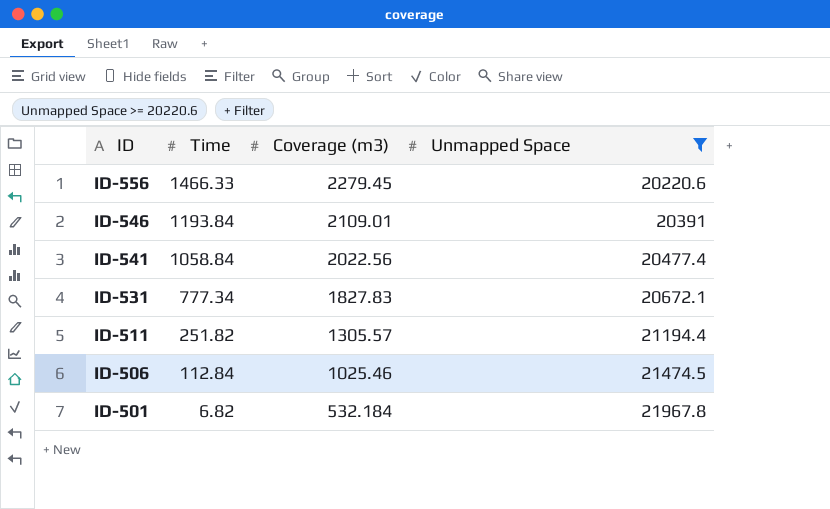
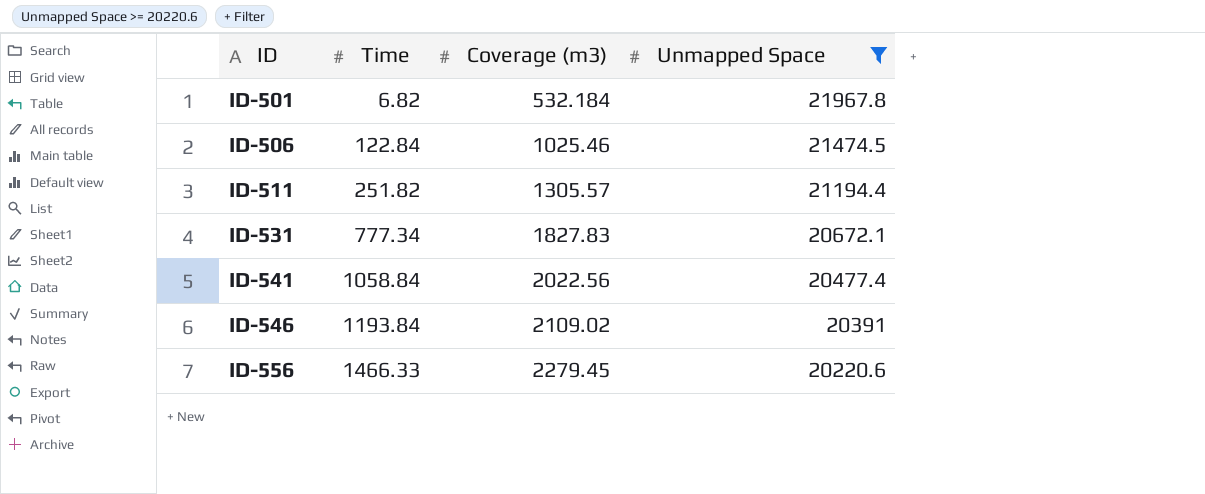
row order: ID descending -> ID ascending
ID-506 | Time: 112.84 -> 122.84
ID-546 | Coverage (m3): 2109.01 -> 2109.02

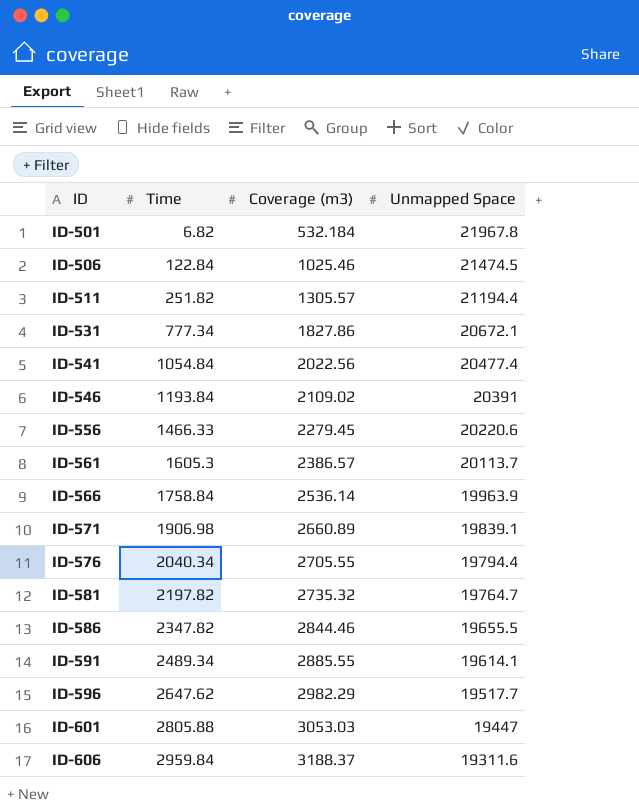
filter: Unmapped Space >= 20220.6 -> none
ID-531 | Coverage (m3): 1827.83 -> 1827.86
ID-541 | Time: 1058.84 -> 1054.84

